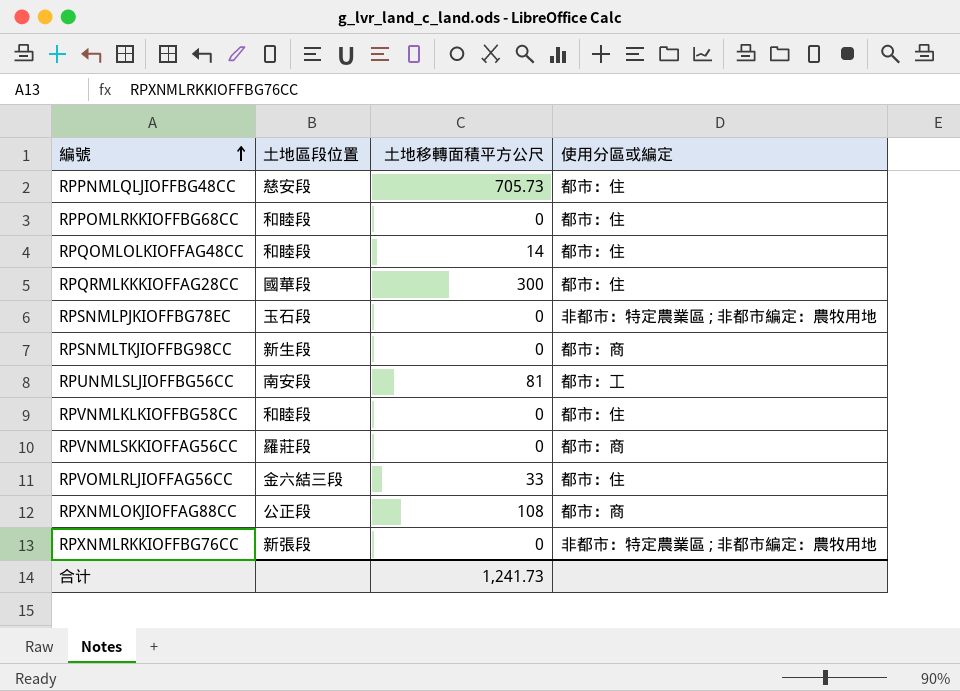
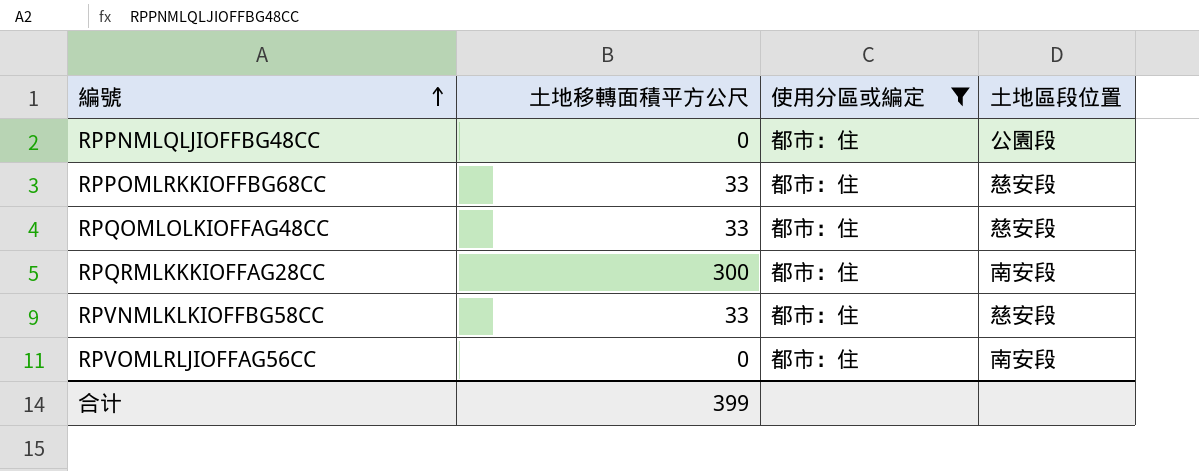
filter: none -> 使用分區或編定 = 都市：住
column 土地區段位置 | position: 2 -> 4
RPPNMLQLJIOFFBG48CC | 土地移轉面積平方公尺: 705.73 -> 0
RPPNMLQLJIOFFBG48CC | 土地區段位置: 慈安段 -> 公園段
RPPOMLRKKIOFFBG68CC | 土地移轉面積平方公尺: 0 -> 33
RPPOMLRKKIOFFBG68CC | 土地區段位置: 和睦段 -> 慈安段
RPQOMLOLKIOFFAG48CC | 土地移轉面積平方公尺: 14 -> 33
RPQOMLOLKIOFFAG48CC | 土地區段位置: 和睦段 -> 慈安段
RPQRMLKKKIOFFAG28CC | 土地區段位置: 國華段 -> 南安段
RPVNMLKLKIOFFBG58CC | 土地移轉面積平方公尺: 0 -> 33
RPVNMLKLKIOFFBG58CC | 土地區段位置: 和睦段 -> 慈安段
RPVOMLRLJIOFFAG56CC | 土地移轉面積平方公尺: 33 -> 0
RPVOMLRLJIOFFAG56CC | 土地區段位置: 金六結三段 -> 南安段
合计 | 土地移轉面積平方公尺: 1,241.73 -> 399

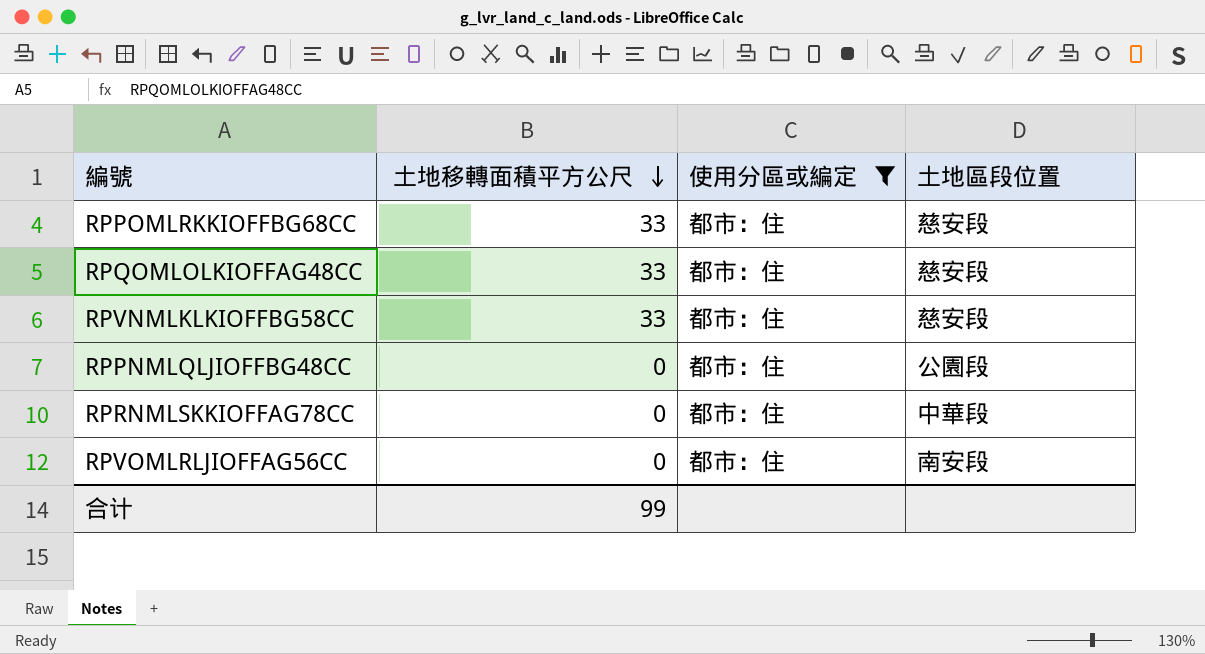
row order: 編號 ascending -> 土地移轉面積平方公尺 descending
row RPQRMLKKKIOFFAG28CC: 300 | 都市：住 | 南安段 -> none
row RPRNMLSKKIOFFAG78CC: none -> 0 | 都市：住 | 中華段
合计 | 土地移轉面積平方公尺: 399 -> 99

